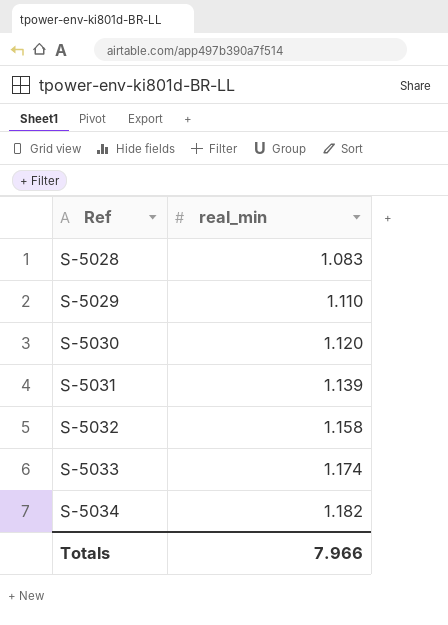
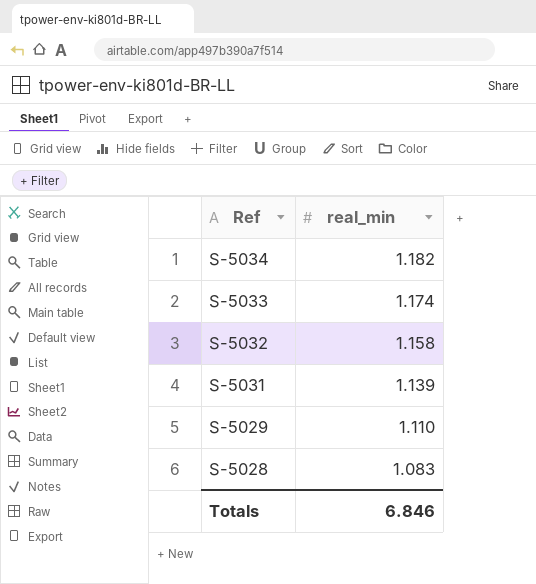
row order: Ref ascending -> Ref descending
row S-5030: 1.120 -> none
Totals | real_min: 7.966 -> 6.846

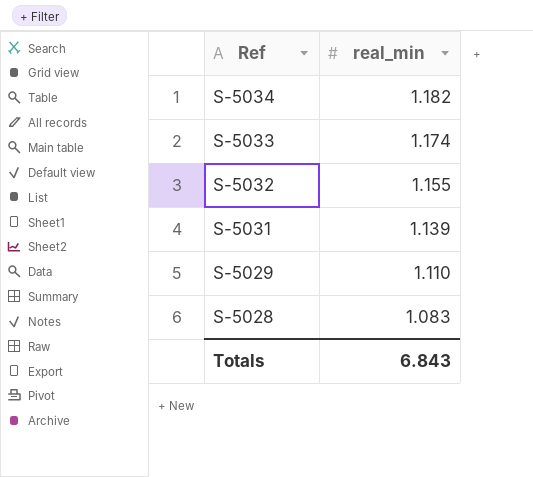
S-5032 | real_min: 1.158 -> 1.155
Totals | real_min: 6.846 -> 6.843

